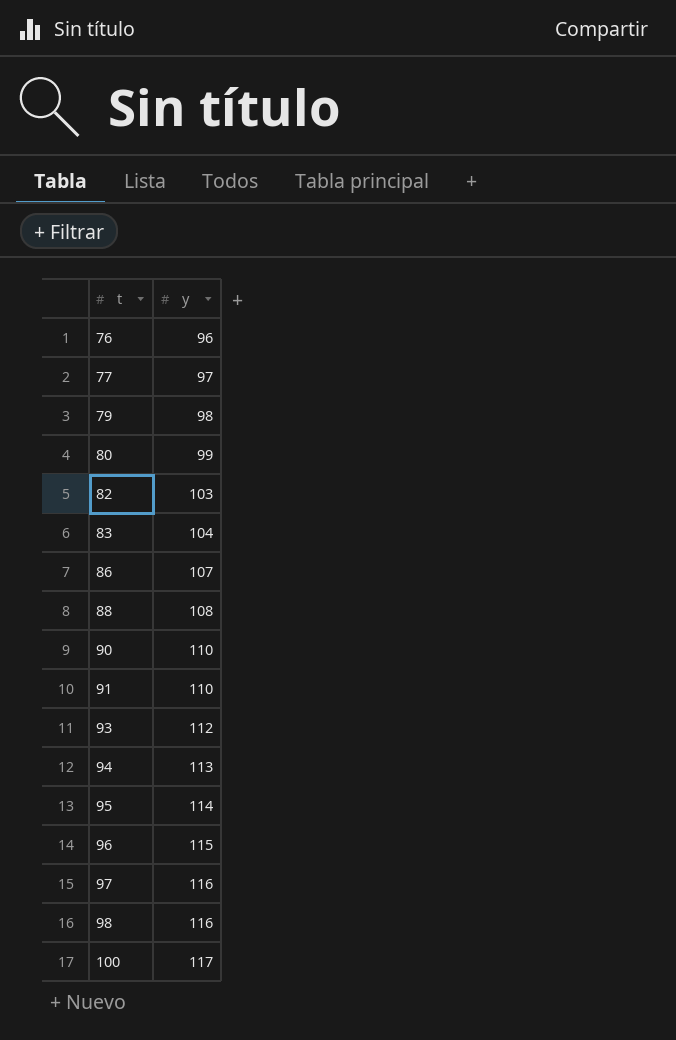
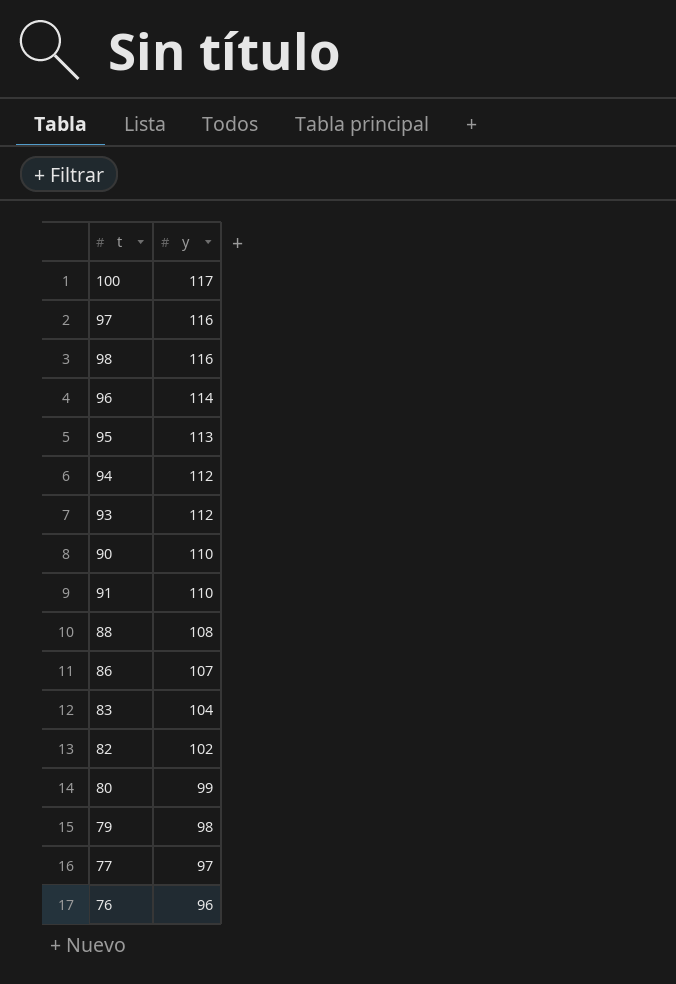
row order: t ascending -> y descending
96 | y: 115 -> 114
95 | y: 114 -> 113
94 | y: 113 -> 112
82 | y: 103 -> 102

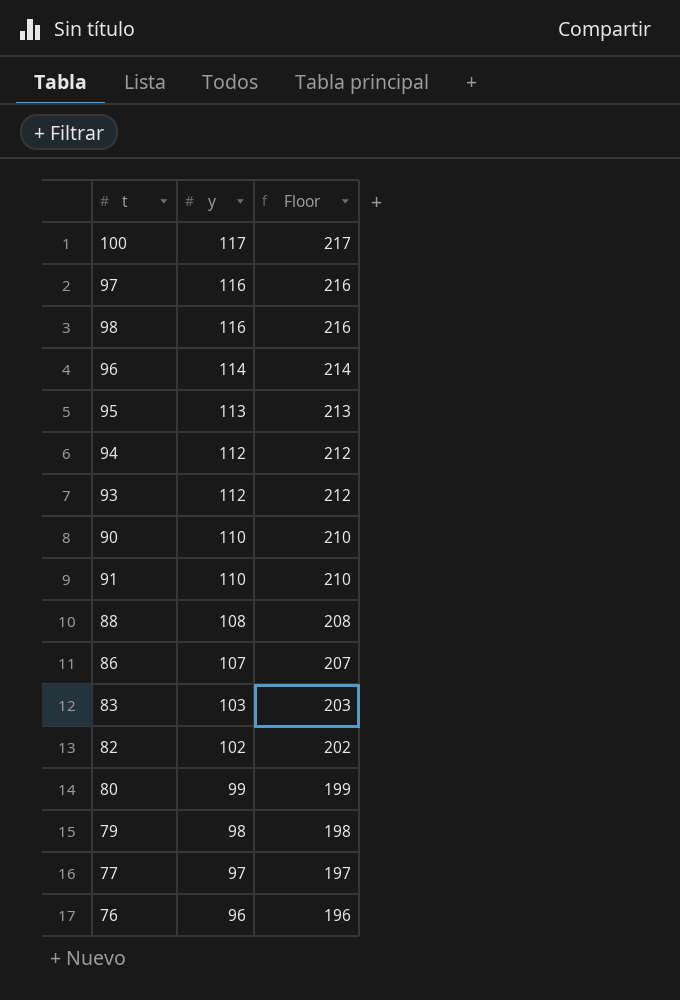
column Floor | formula: none -> [y] + 100
83 | y: 104 -> 103

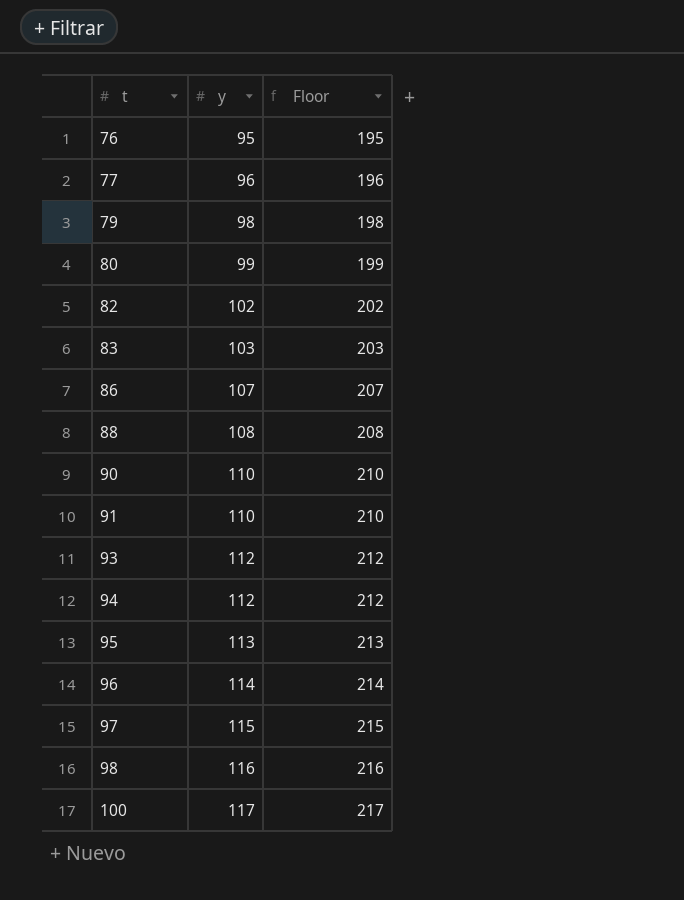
row order: y descending -> t ascending
76 | y: 96 -> 95
76 | Floor: 196 -> 195
77 | y: 97 -> 96
77 | Floor: 197 -> 196
97 | y: 116 -> 115
97 | Floor: 216 -> 215

